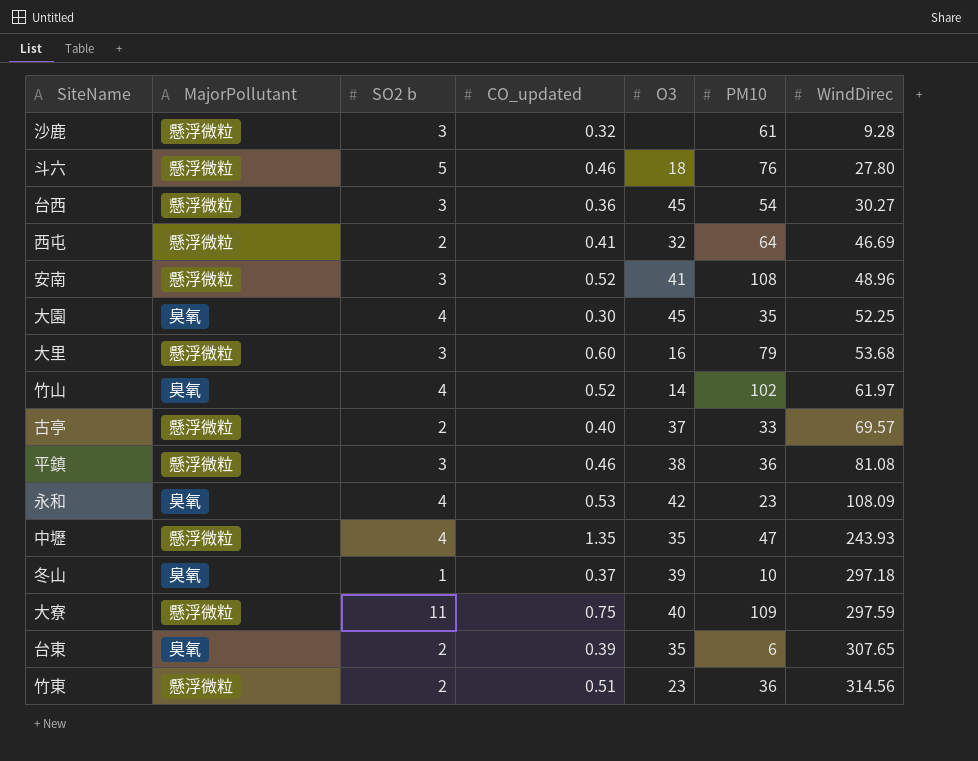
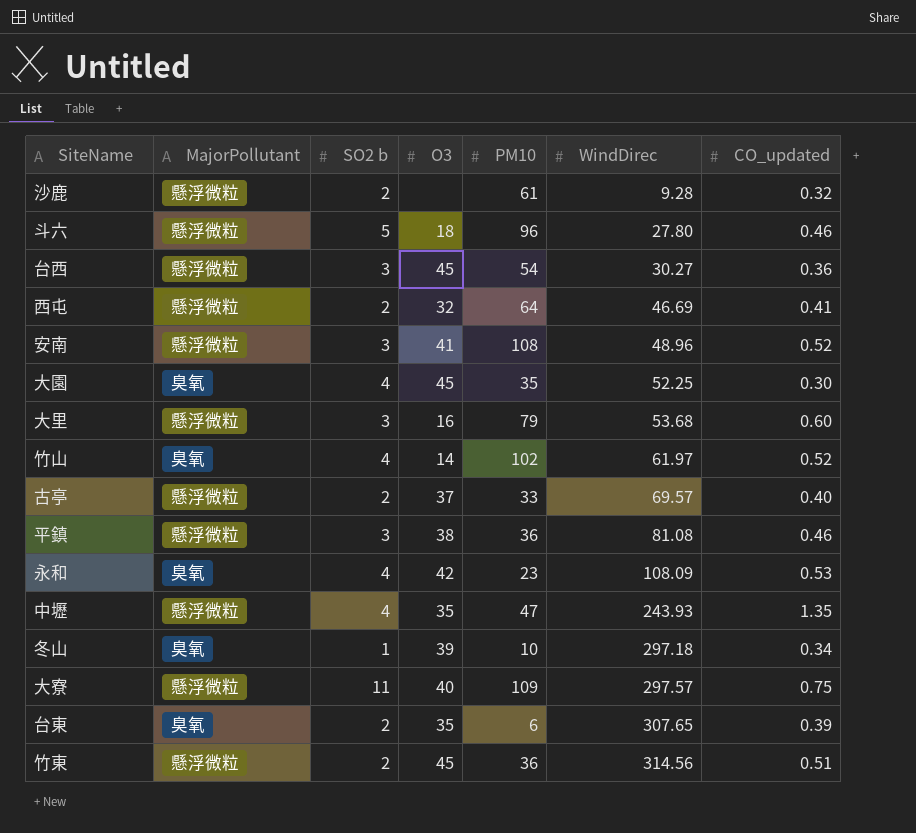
column CO_updated | position: 4 -> 7
沙鹿 | SO2 b: 3 -> 2
斗六 | PM10: 76 -> 96
冬山 | CO_updated: 0.37 -> 0.34
大寮 | WindDirec: 297.59 -> 297.57
竹東 | O3: 23 -> 45

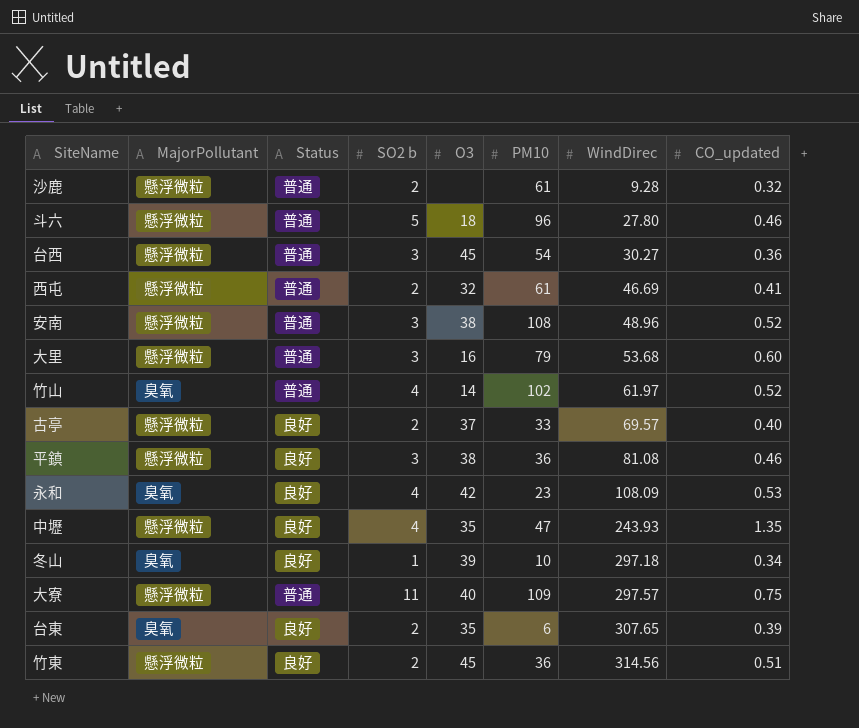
column Status | position: none -> 3
row 大園: 臭氧 | 4 | 45 | 35 | 52.25 | 0.30 -> none
西屯 | PM10: 64 -> 61
安南 | O3: 41 -> 38

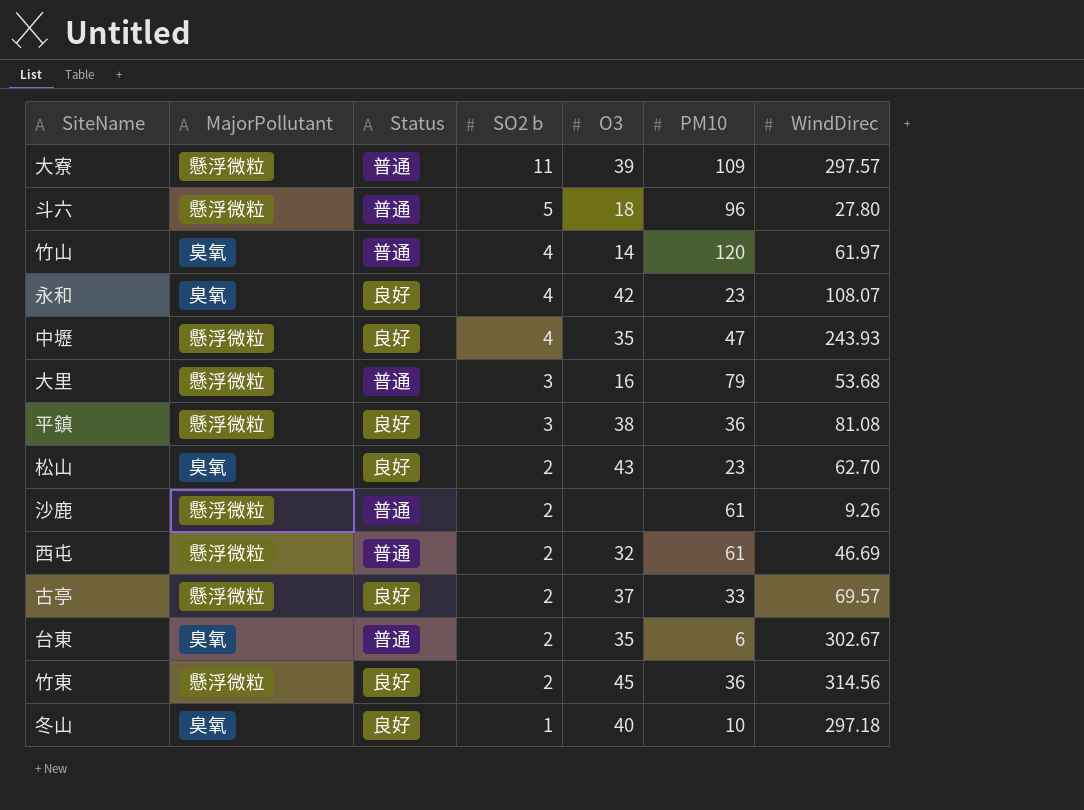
row order: WindDirec ascending -> SO2 b descending
column CO_updated | position: 8 -> none
row 台西: 懸浮微粒 | 普通 | 3 | 45 | 54 | 30.27 | 0.36 -> none
row 安南: 懸浮微粒 | 普通 | 3 | 38 | 108 | 48.96 | 0.52 -> none
大寮 | O3: 40 -> 39
竹山 | PM10: 102 -> 120
永和 | WindDirec: 108.09 -> 108.07
row 松山: none -> 臭氧 | 良好 | 2 | 43 | 23 | 62.70
沙鹿 | WindDirec: 9.28 -> 9.26
台東 | Status: 良好 -> 普通
台東 | WindDirec: 307.65 -> 302.67
冬山 | O3: 39 -> 40

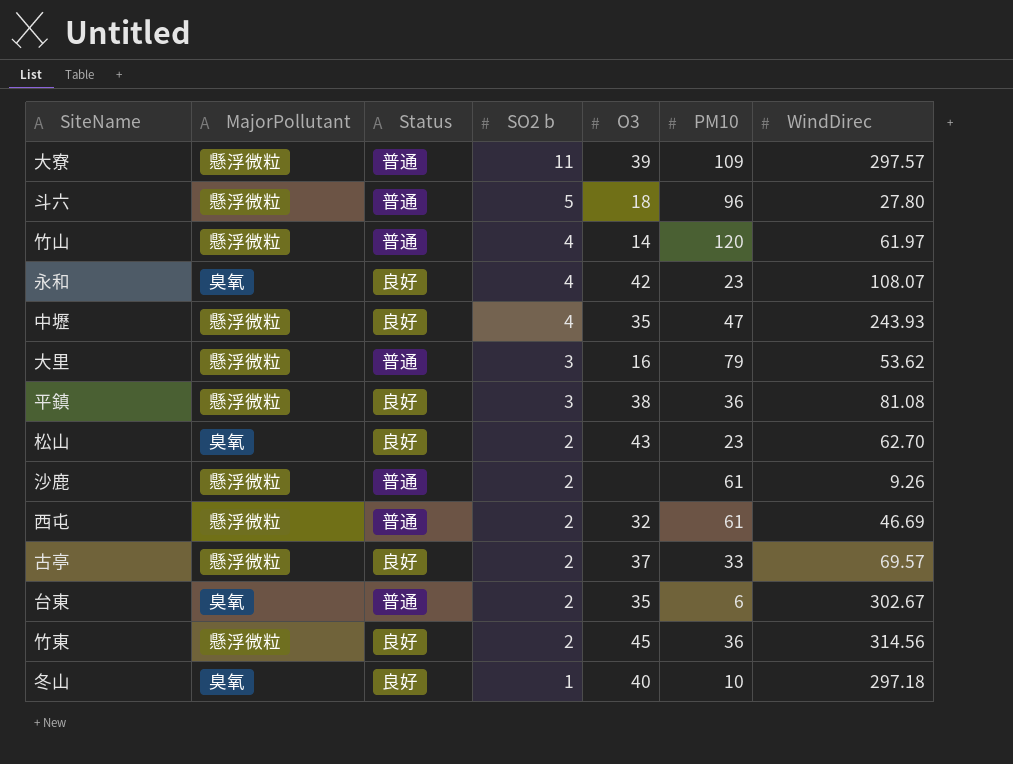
竹山 | MajorPollutant: 臭氧 -> 懸浮微粒
大里 | WindDirec: 53.68 -> 53.62

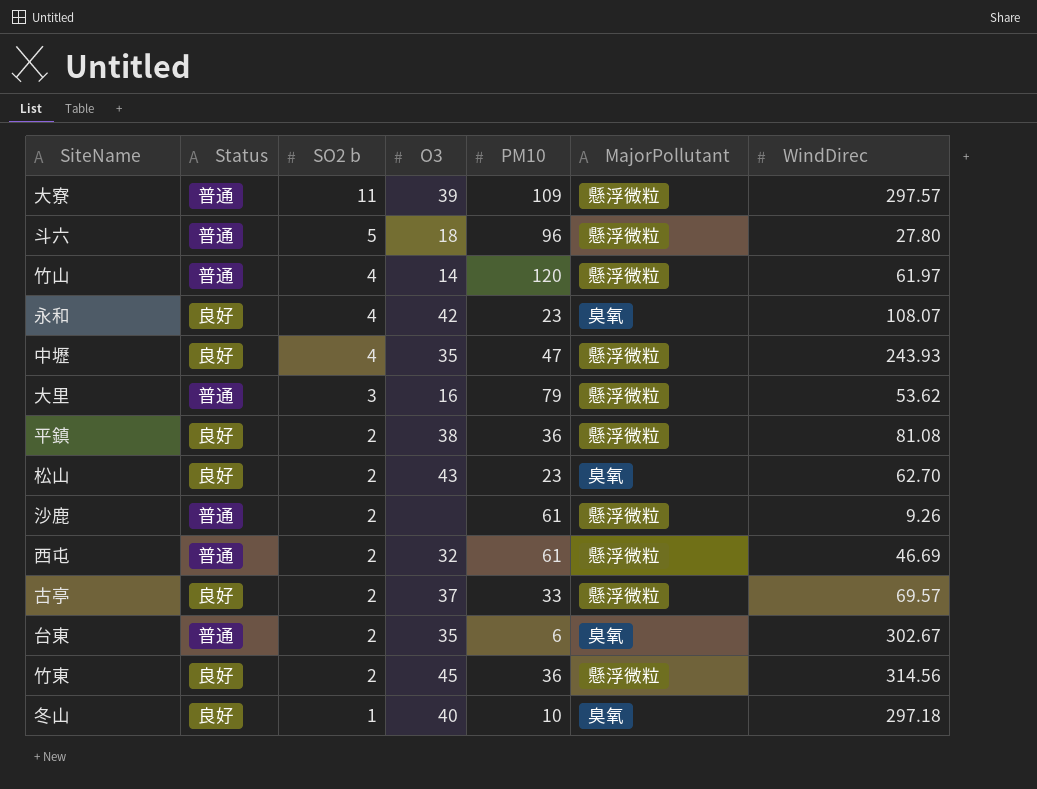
column MajorPollutant | position: 2 -> 6
平鎮 | SO2 b: 3 -> 2

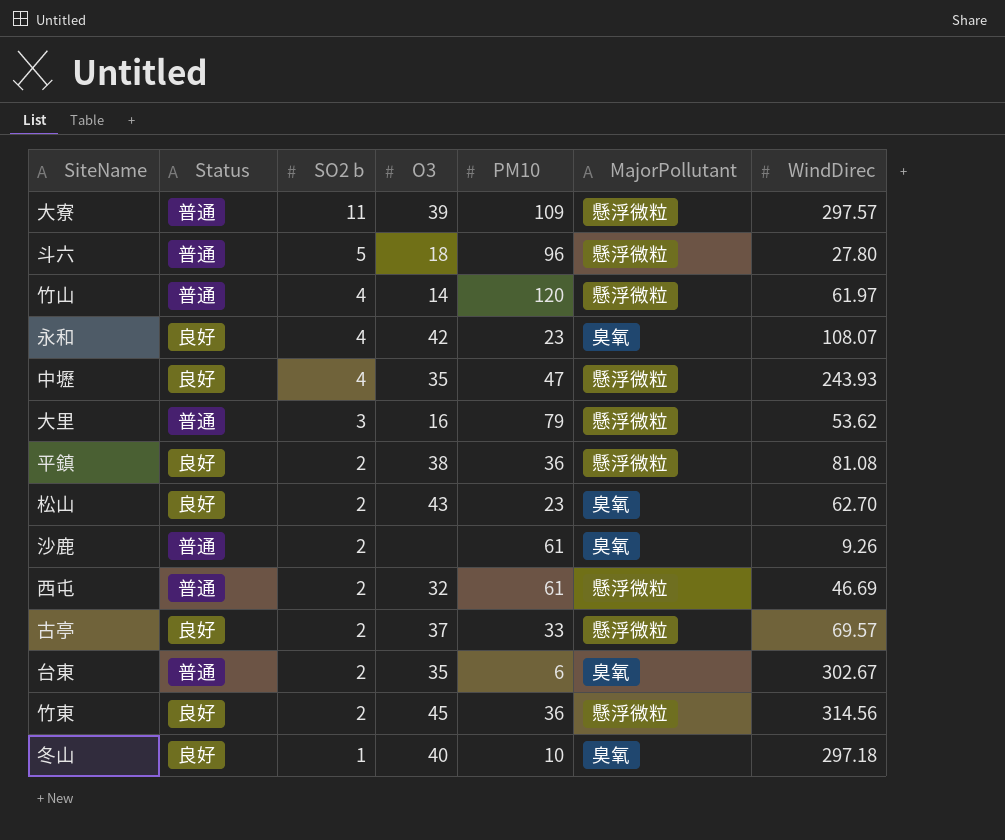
沙鹿 | MajorPollutant: 懸浮微粒 -> 臭氧

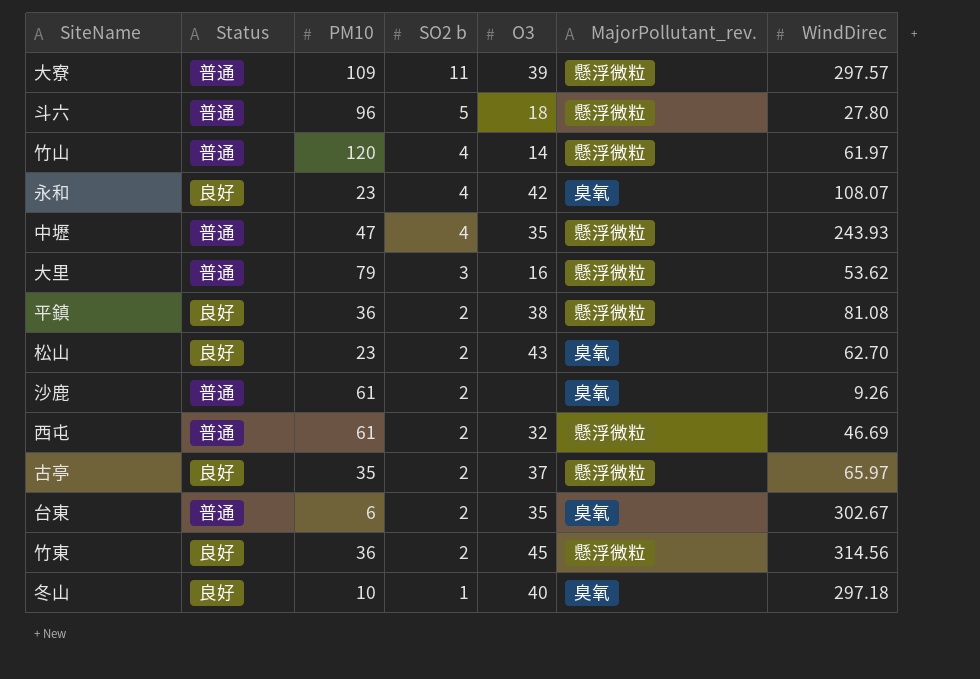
column PM10 | position: 5 -> 3
column name: MajorPollutant -> MajorPollutant_rev.
中壢 | Status: 良好 -> 普通
古亭 | PM10: 33 -> 35
古亭 | WindDirec: 69.57 -> 65.97

